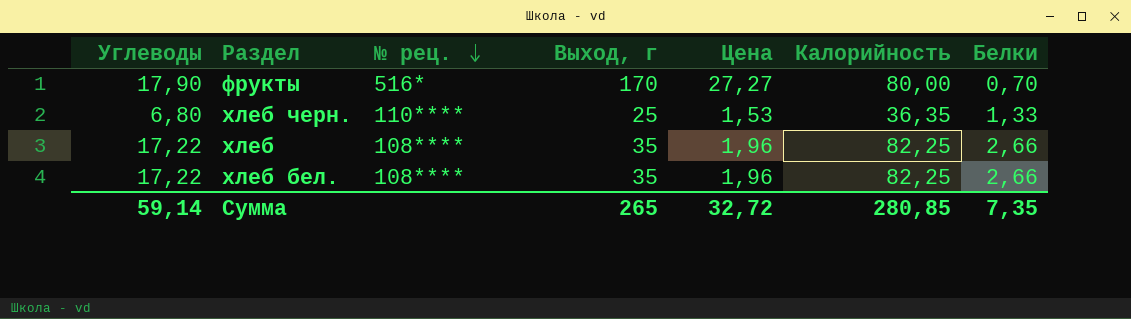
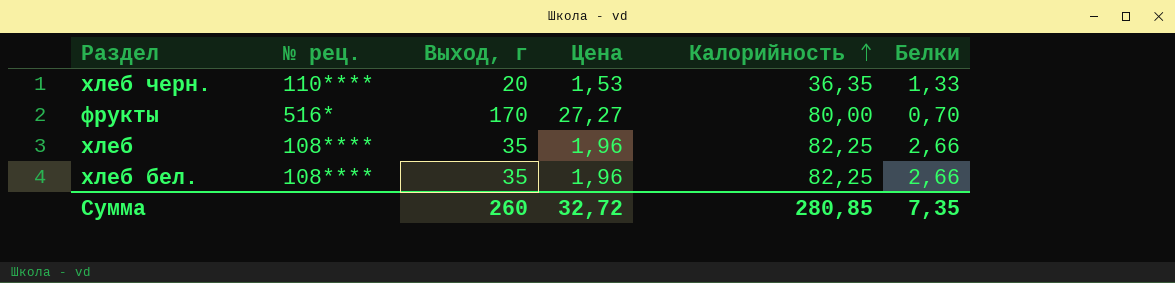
row order: № рец. descending -> Калорийность ascending
column Углеводы | position: 1 -> none
хлеб черн. | Выход, г: 25 -> 20
Сумма | Выход, г: 265 -> 260

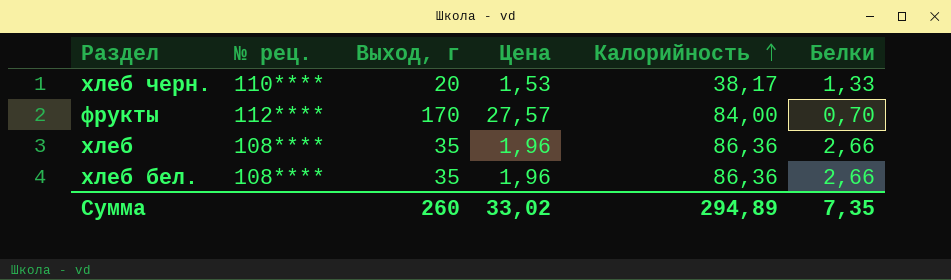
хлеб черн. | Калорийность: 36,35 -> 38,17
фрукты | № рец.: 516* -> 112****
фрукты | Цена: 27,27 -> 27,57
фрукты | Калорийность: 80,00 -> 84,00
хлеб | Калорийность: 82,25 -> 86,36
хлеб бел. | Калорийность: 82,25 -> 86,36
Сумма | Цена: 32,72 -> 33,02
Сумма | Калорийность: 280,85 -> 294,89

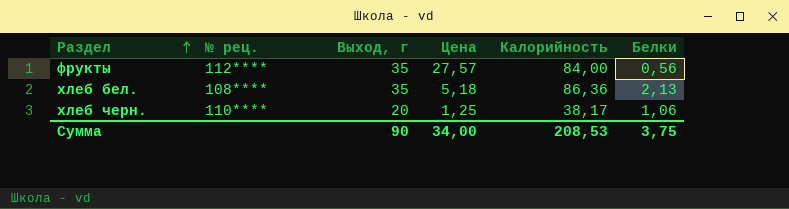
row order: Калорийность ascending -> Раздел ascending
row хлеб: 108**** | 35 | 1,96 | 86,36 | 2,66 -> none
фрукты | Выход, г: 170 -> 35
фрукты | Белки: 0,70 -> 0,56
хлеб бел. | Цена: 1,96 -> 5,18
хлеб бел. | Белки: 2,66 -> 2,13
хлеб черн. | Цена: 1,53 -> 1,25
хлеб черн. | Белки: 1,33 -> 1,06
Сумма | Выход, г: 260 -> 90
Сумма | Цена: 33,02 -> 34,00
Сумма | Калорийность: 294,89 -> 208,53
Сумма | Белки: 7,35 -> 3,75

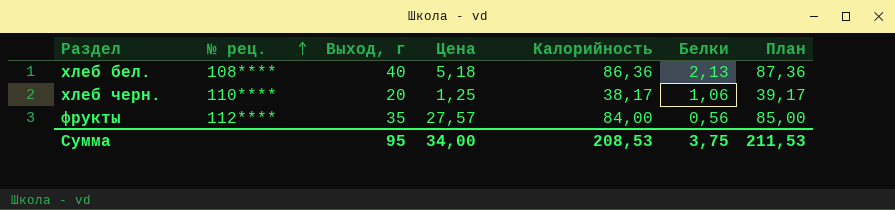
row order: Раздел ascending -> № рец. ascending
column План | formula: none -> [Калорийность] + 1
хлеб бел. | Выход, г: 35 -> 40
Сумма | Выход, г: 90 -> 95

